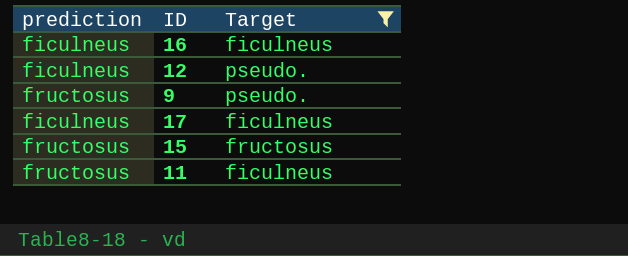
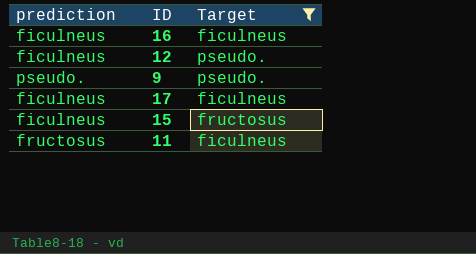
9 | prediction: fructosus -> pseudo.
15 | prediction: fructosus -> ficulneus

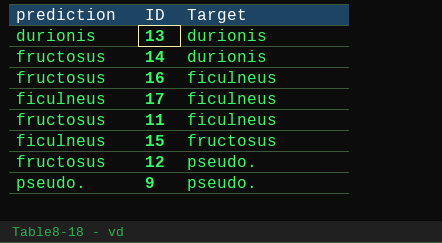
filter: Target != durionis -> none
row order: none -> Target ascending
16 | prediction: ficulneus -> fructosus
12 | prediction: ficulneus -> fructosus

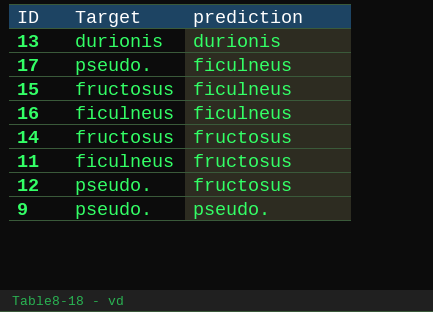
row order: Target ascending -> prediction ascending
column prediction | position: 1 -> 3
17 | Target: ficulneus -> pseudo.
16 | prediction: fructosus -> ficulneus
14 | Target: durionis -> fructosus

